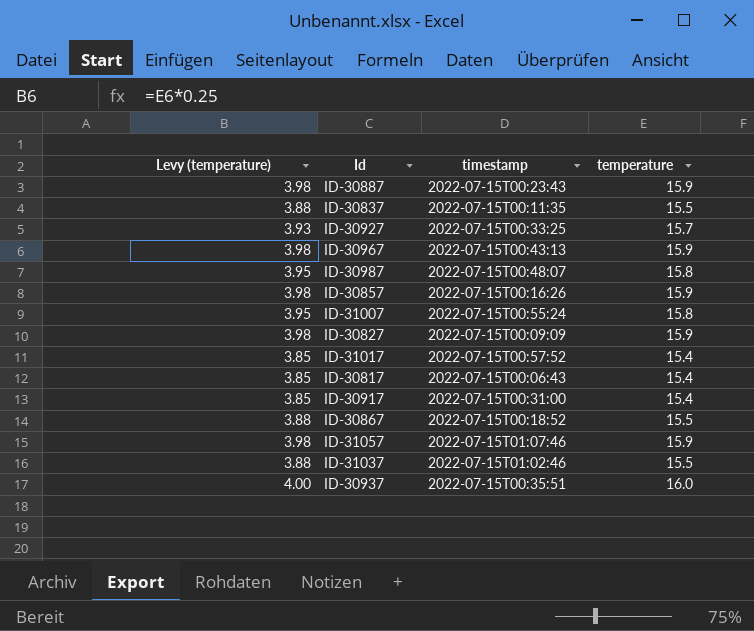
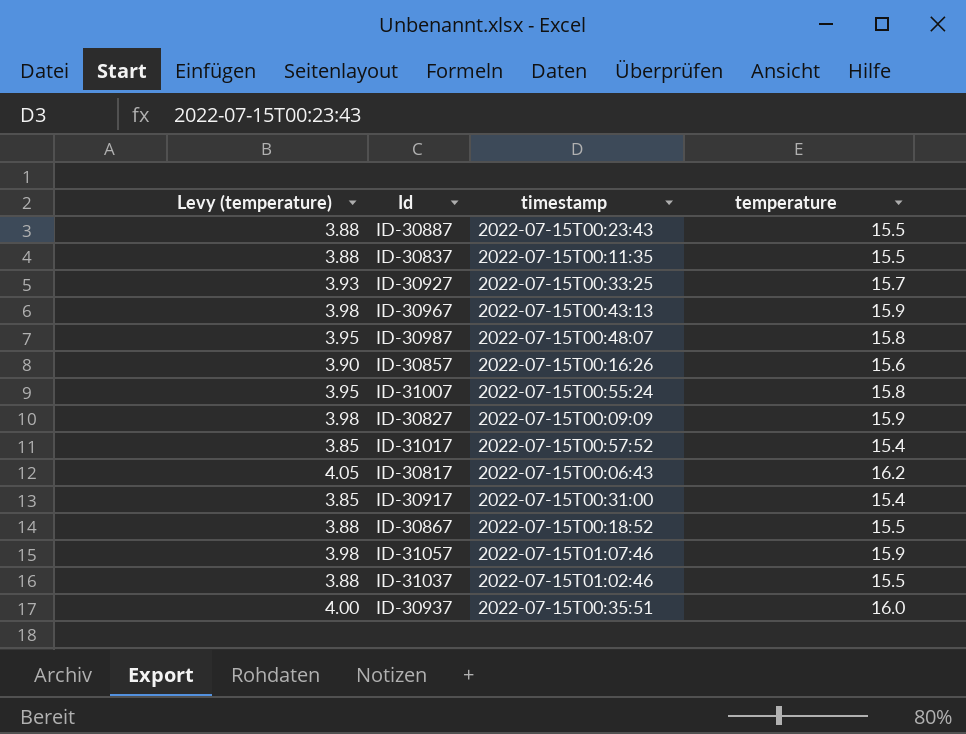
ID-30887 | Levy (temperature): 3.98 -> 3.88
ID-30887 | temperature: 15.9 -> 15.5
ID-30857 | Levy (temperature): 3.98 -> 3.90
ID-30857 | temperature: 15.9 -> 15.6
ID-30817 | Levy (temperature): 3.85 -> 4.05
ID-30817 | temperature: 15.4 -> 16.2

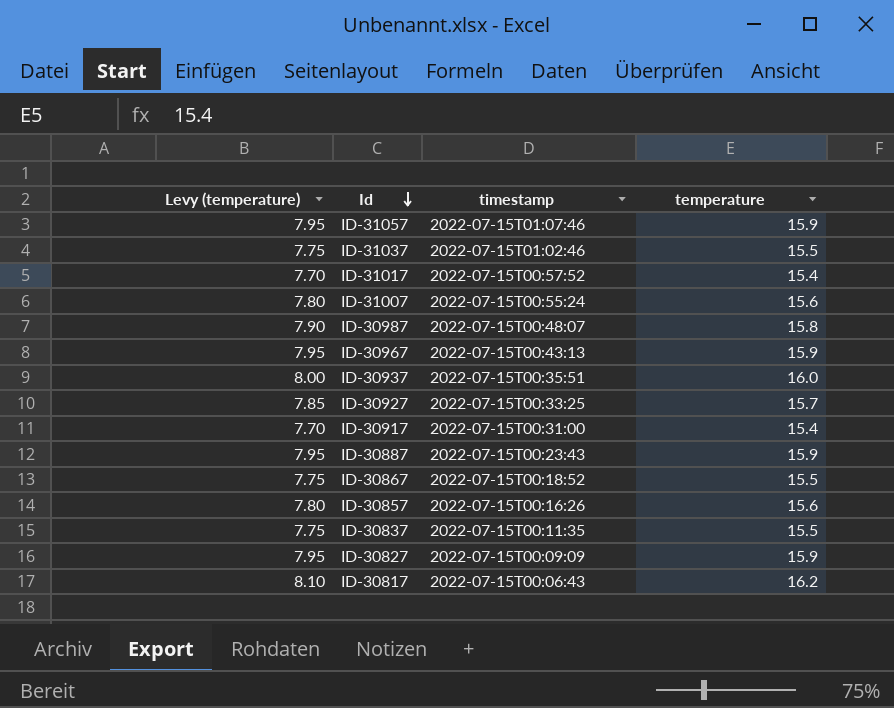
row order: none -> Id descending
column Levy (temperature) | formula: [temperature] * 0.25 -> [temperature] * 0.5
ID-31007 | temperature: 15.8 -> 15.6
ID-30887 | temperature: 15.5 -> 15.9

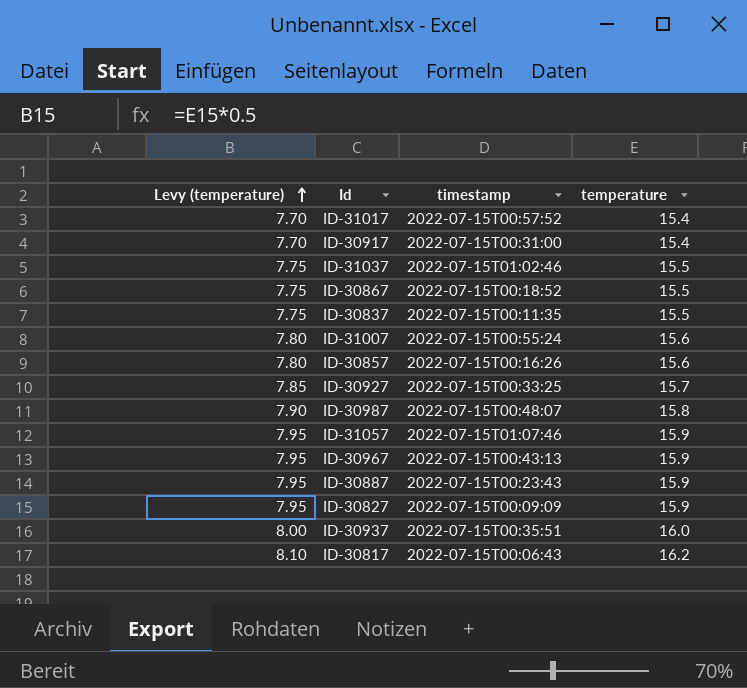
row order: Id descending -> Levy (temperature) ascending

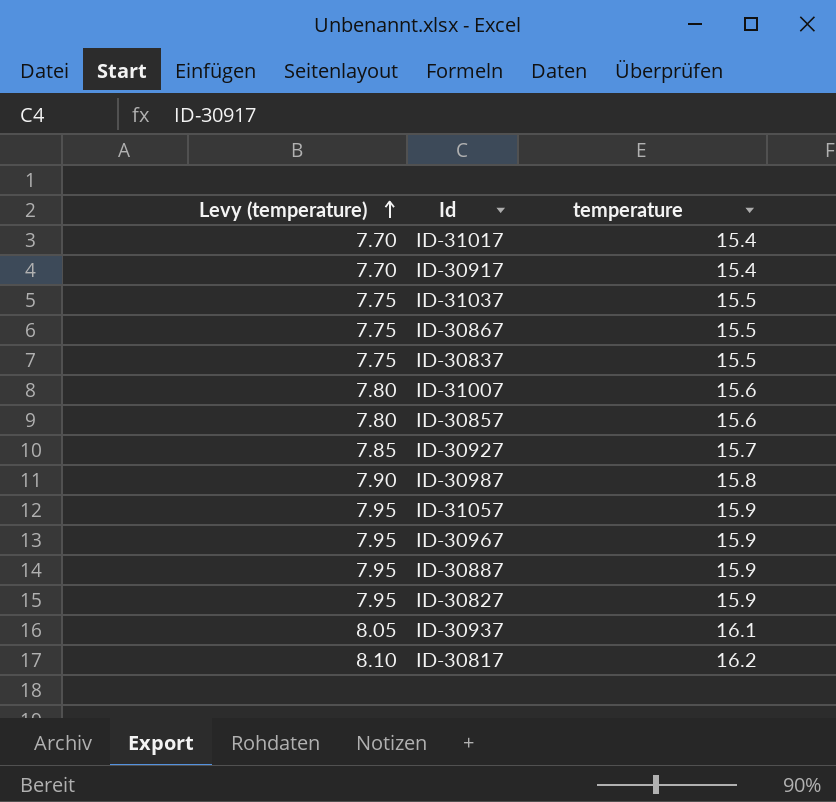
column timestamp | position: 3 -> none
ID-30937 | Levy (temperature): 8.00 -> 8.05
ID-30937 | temperature: 16.0 -> 16.1

